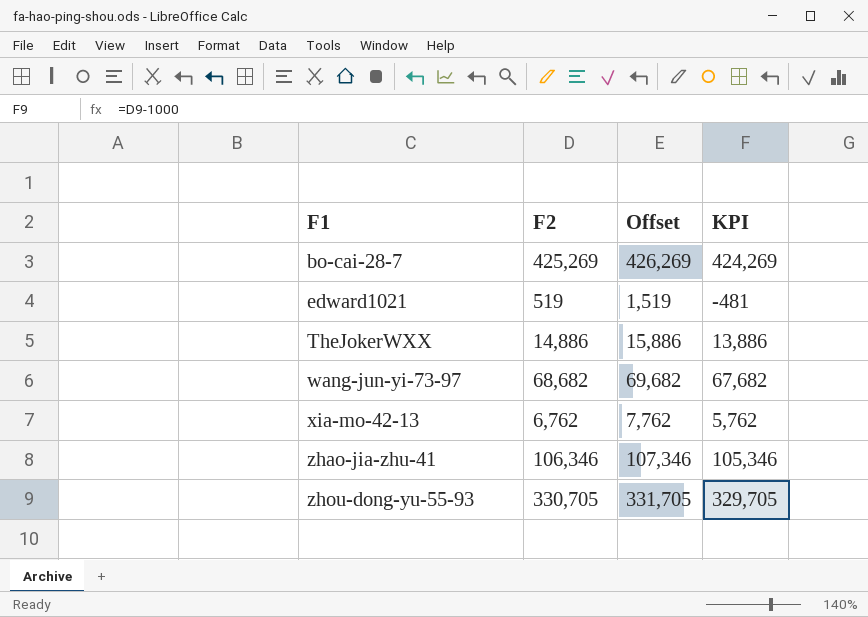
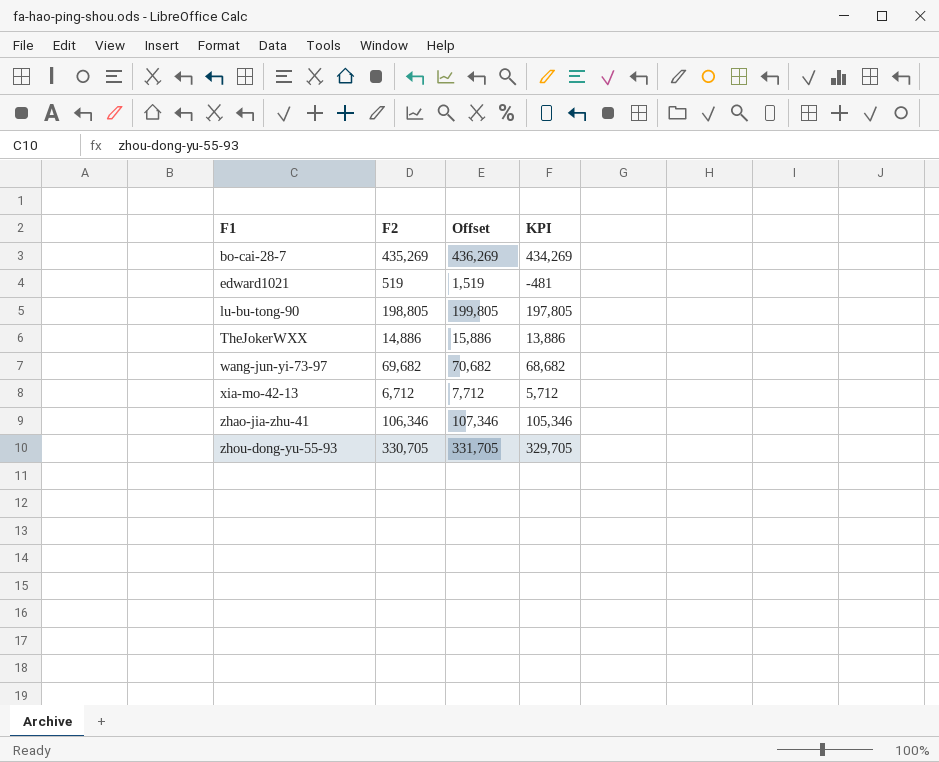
bo-cai-28-7 | F2: 425,269 -> 435,269
bo-cai-28-7 | Offset: 426,269 -> 436,269
bo-cai-28-7 | KPI: 424,269 -> 434,269
row lu-bu-tong-90: none -> 198,805 | 199,805 | 197,805
wang-jun-yi-73-97 | F2: 68,682 -> 69,682
wang-jun-yi-73-97 | Offset: 69,682 -> 70,682
wang-jun-yi-73-97 | KPI: 67,682 -> 68,682
xia-mo-42-13 | F2: 6,762 -> 6,712
xia-mo-42-13 | Offset: 7,762 -> 7,712
xia-mo-42-13 | KPI: 5,762 -> 5,712

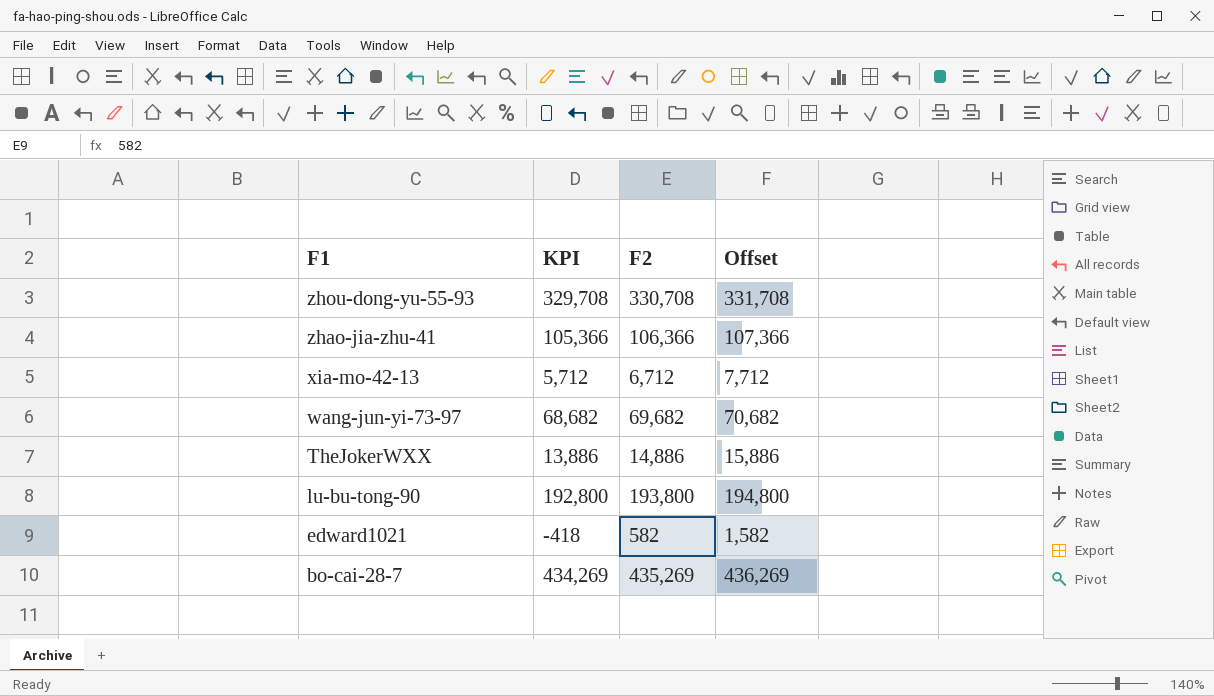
row order: F1 ascending -> F1 descending
column KPI | position: 4 -> 2
zhou-dong-yu-55-93 | KPI: 329,705 -> 329,708
zhou-dong-yu-55-93 | F2: 330,705 -> 330,708
zhou-dong-yu-55-93 | Offset: 331,705 -> 331,708
zhao-jia-zhu-41 | KPI: 105,346 -> 105,366
zhao-jia-zhu-41 | F2: 106,346 -> 106,366
zhao-jia-zhu-41 | Offset: 107,346 -> 107,366
lu-bu-tong-90 | KPI: 197,805 -> 192,800
lu-bu-tong-90 | F2: 198,805 -> 193,800
lu-bu-tong-90 | Offset: 199,805 -> 194,800
edward1021 | KPI: -481 -> -418
edward1021 | F2: 519 -> 582
edward1021 | Offset: 1,519 -> 1,582

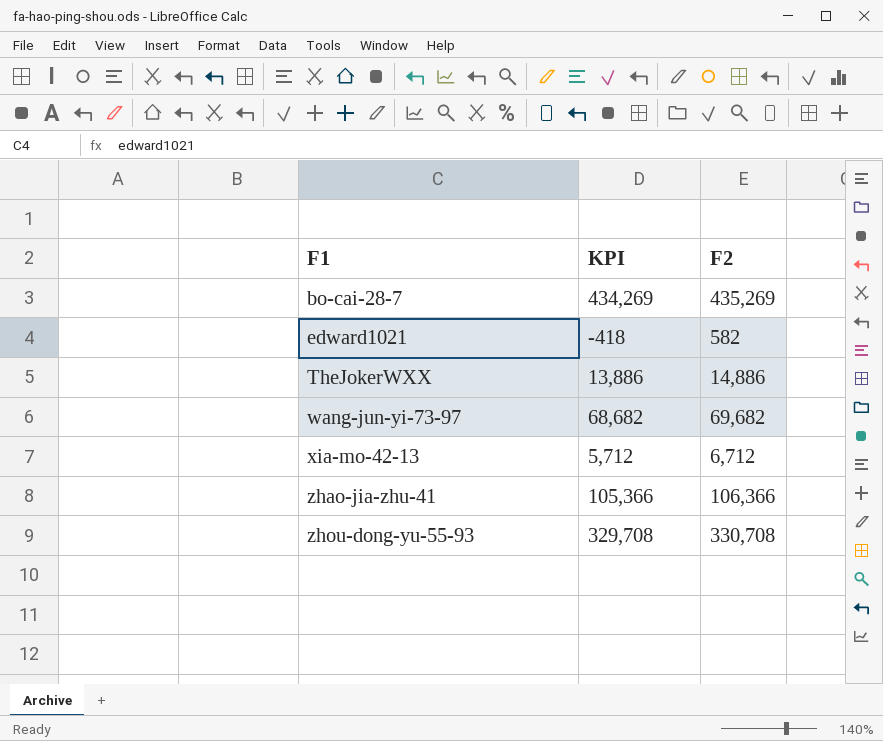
row order: F1 descending -> F1 ascending
column Offset | formula: [F2] + 1000 -> none
row lu-bu-tong-90: 192,800 | 193,800 | 194,800 -> none

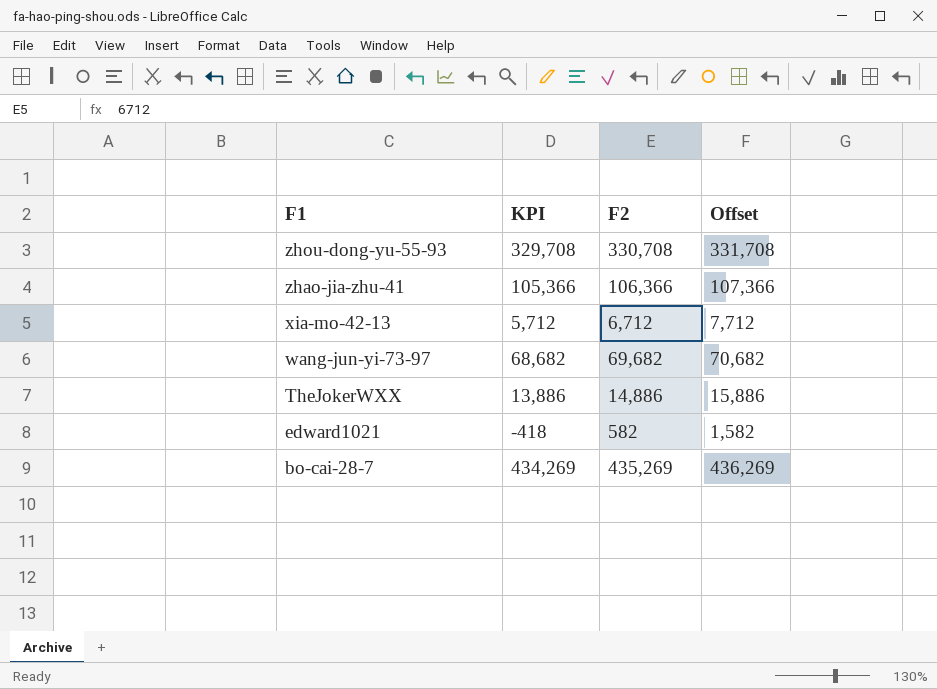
row order: F1 ascending -> F1 descending
column Offset | formula: none -> [F2] + 1000

